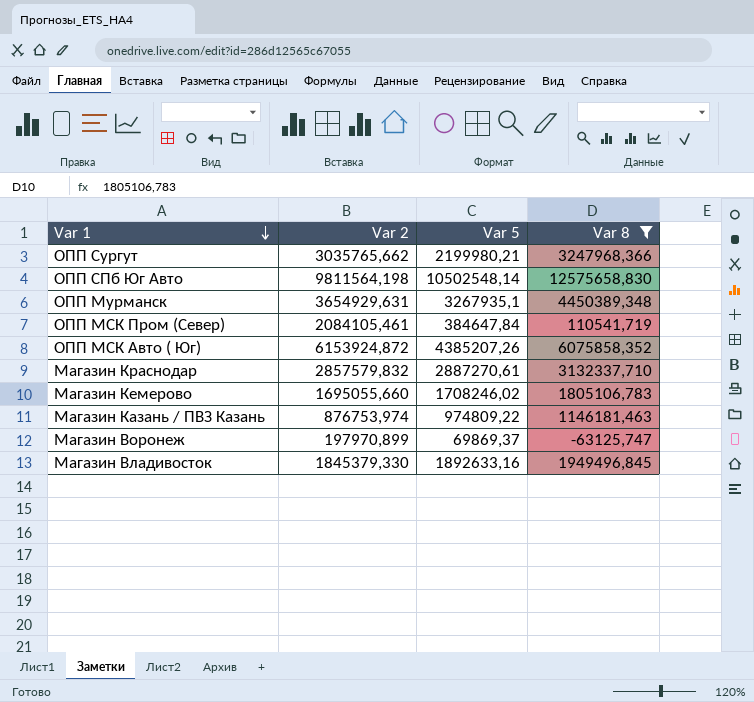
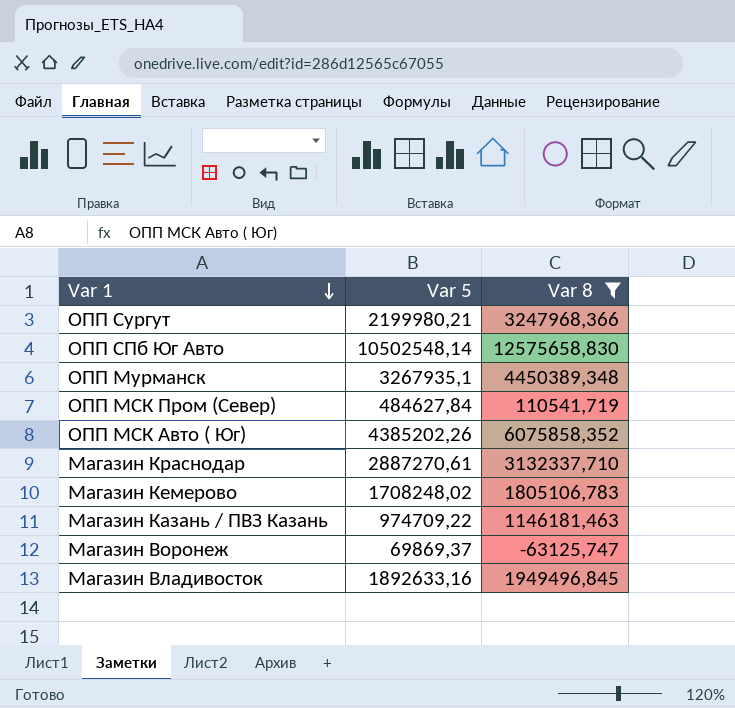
column Var 2 | position: 2 -> none
ОПП МСК Пром (Север) | Var 5: 384647,84 -> 484627,84
ОПП МСК Авто ( Юг) | Var 5: 4385207,26 -> 4385202,26
Магазин Кемерово | Var 5: 1708246,02 -> 1708248,02
Магазин Казань / ПВЗ Казань | Var 5: 974809,22 -> 974709,22

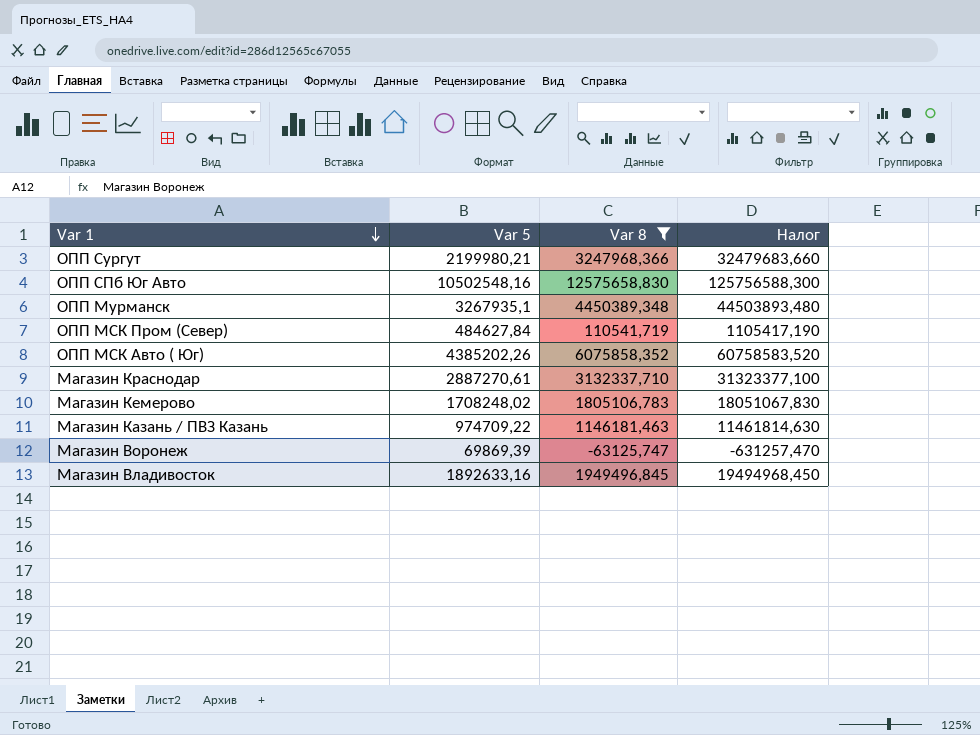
column Налог | formula: none -> [Var 8] * 10
ОПП СПб Юг Авто | Var 5: 10502548,14 -> 10502548,16
Магазин Воронеж | Var 5: 69869,37 -> 69869,39

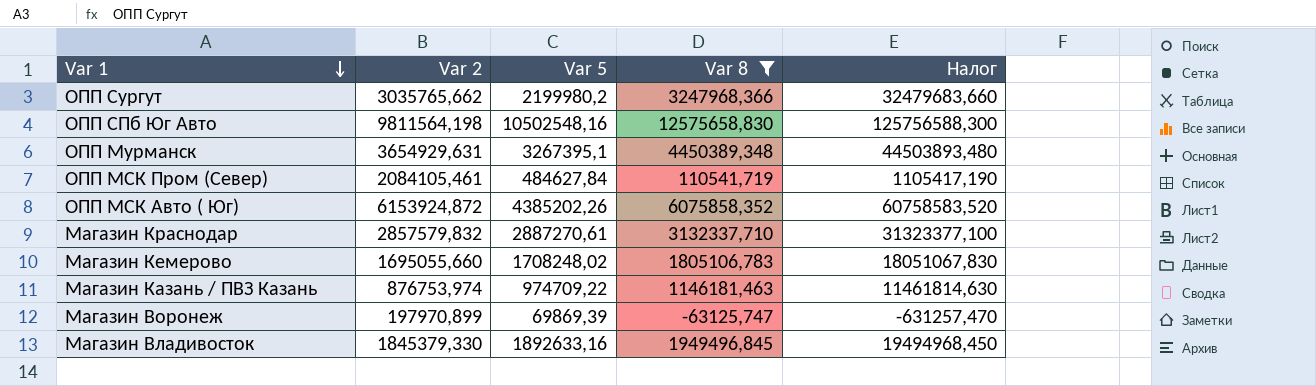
column Var 2 | position: none -> 2
ОПП Сургут | Var 5: 2199980,21 -> 2199980,2
ОПП Мурманск | Var 5: 3267935,1 -> 3267395,1

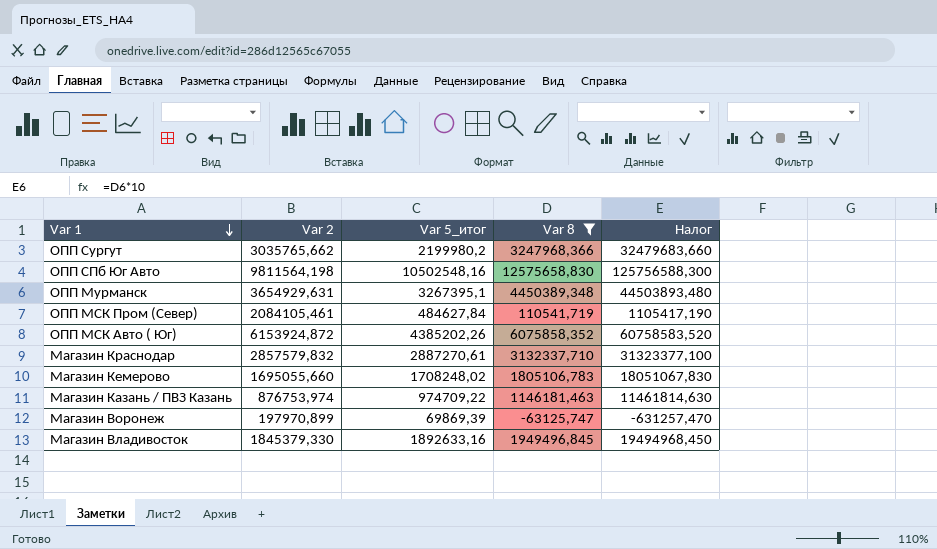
column name: Var 5 -> Var 5_итог

